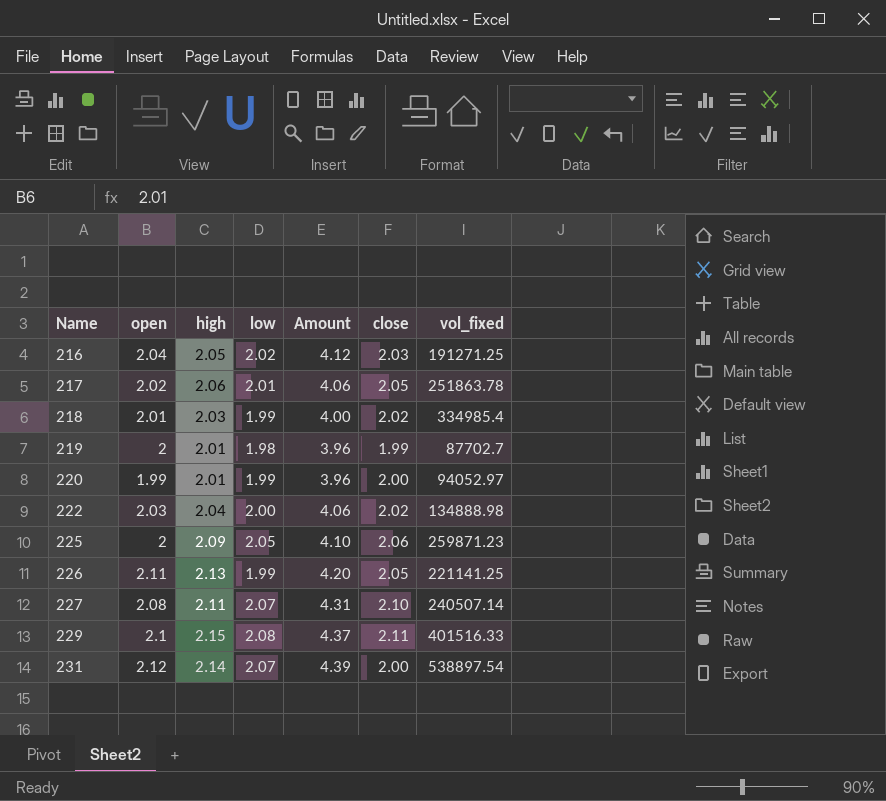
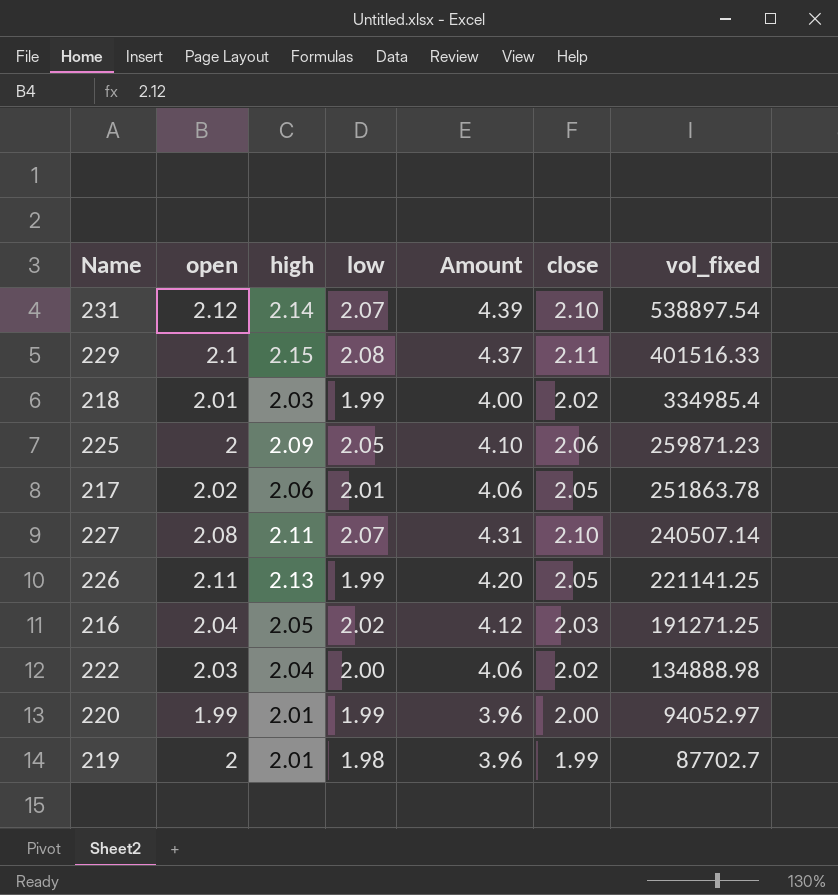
row order: Name ascending -> vol_fixed descending
231 | close: 2.00 -> 2.10

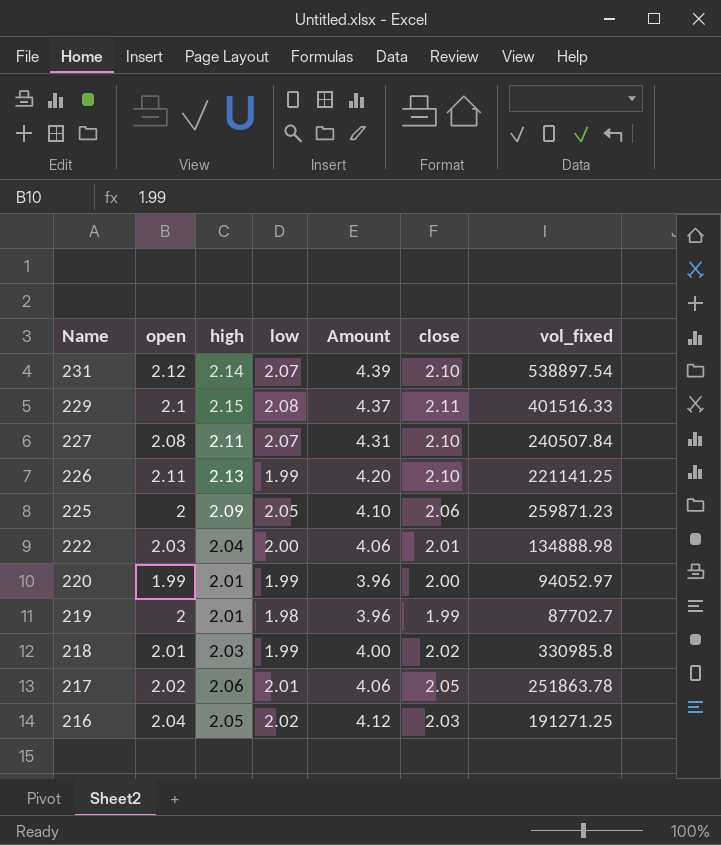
row order: vol_fixed descending -> Name descending
227 | vol_fixed: 240507.14 -> 240507.84
226 | close: 2.05 -> 2.10
222 | close: 2.02 -> 2.01
218 | vol_fixed: 334985.4 -> 330985.8

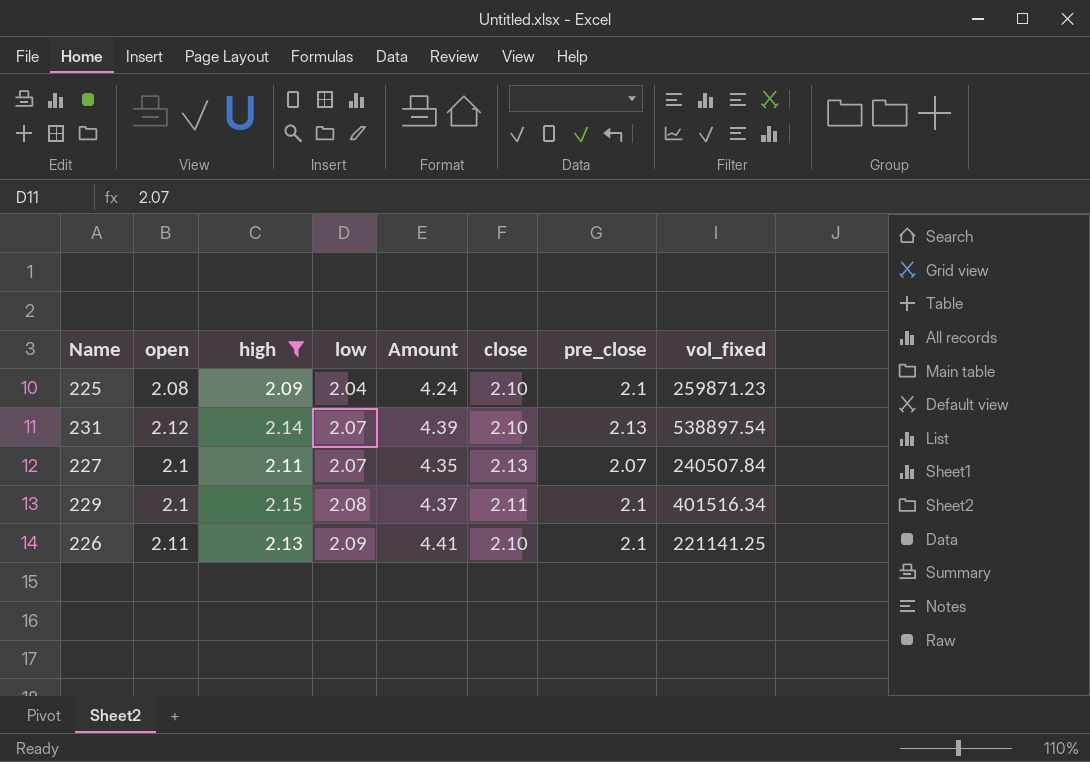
filter: none -> high >= 2.09
row order: Name descending -> low ascending
column pre_close | position: none -> 7
225 | open: 2 -> 2.08
225 | low: 2.05 -> 2.04
225 | Amount: 4.10 -> 4.24
225 | close: 2.06 -> 2.10
227 | open: 2.08 -> 2.1
227 | Amount: 4.31 -> 4.35
227 | close: 2.10 -> 2.13
229 | vol_fixed: 401516.33 -> 401516.34
226 | low: 1.99 -> 2.09
226 | Amount: 4.20 -> 4.41

